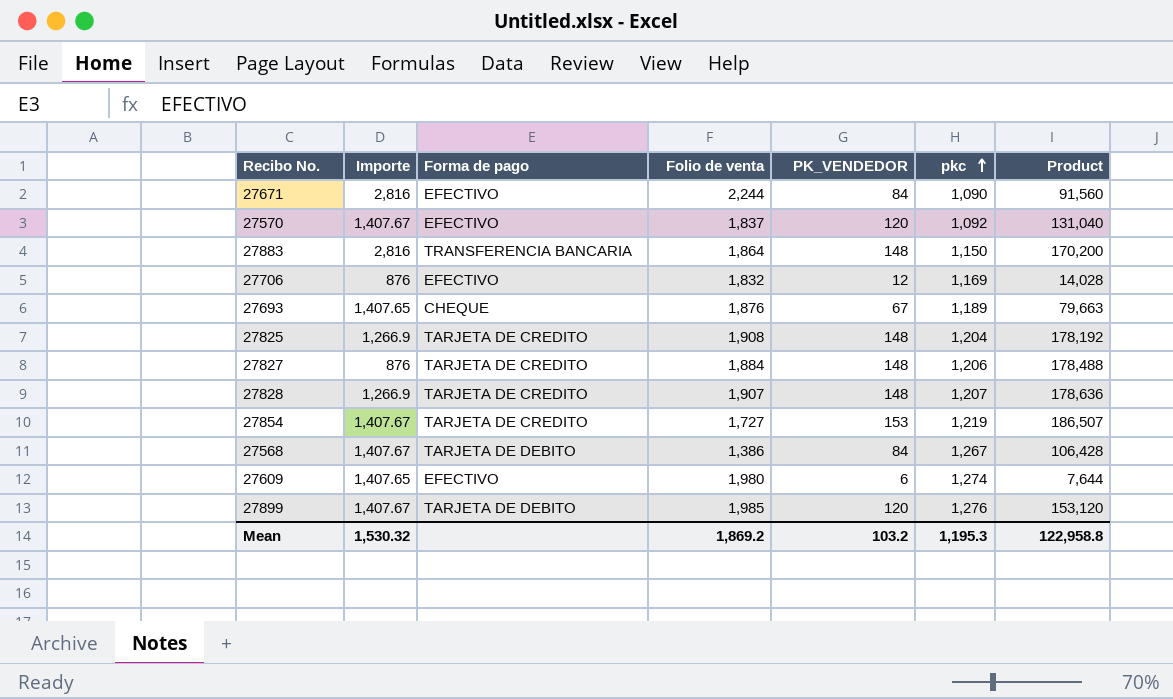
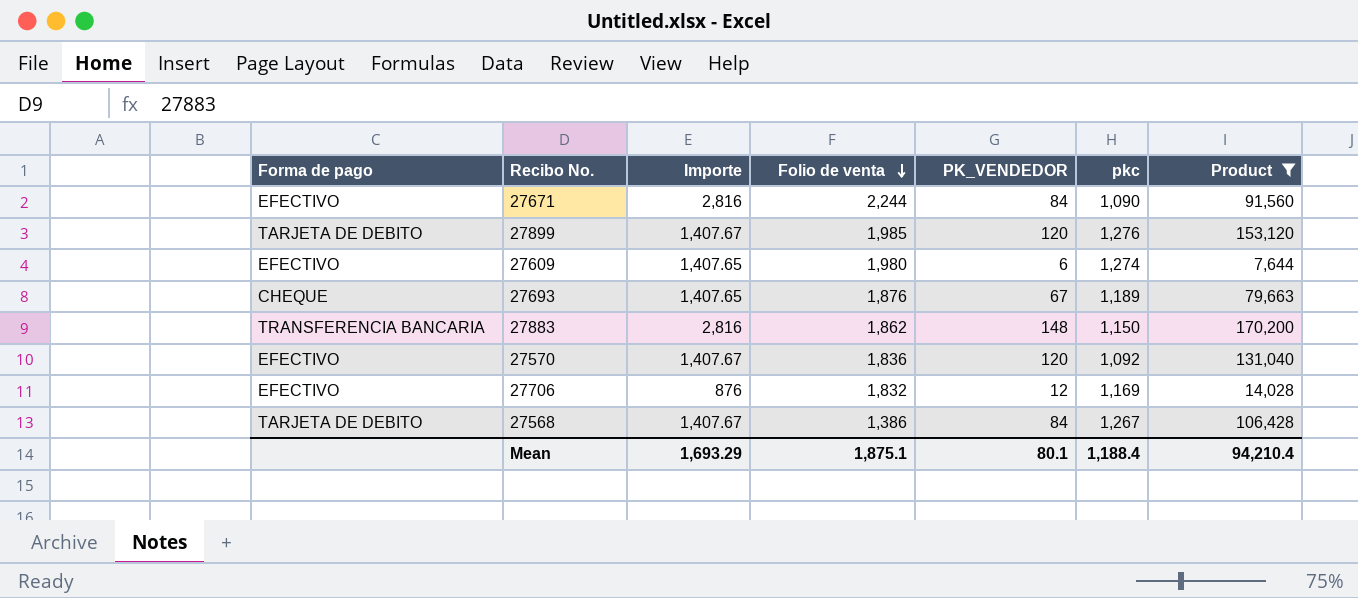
filter: none -> Product <= 170,200
row order: pkc ascending -> Folio de venta descending
column Forma de pago | position: 3 -> 1
27883 | Folio de venta: 1,864 -> 1,862
27570 | Folio de venta: 1,837 -> 1,836
Mean | Importe: 1,530.32 -> 1,693.29
Mean | Folio de venta: 1,869.2 -> 1,875.1
Mean | PK_VENDEDOR: 103.2 -> 80.1
Mean | pkc: 1,195.3 -> 1,188.4
Mean | Product: 122,958.8 -> 94,210.4

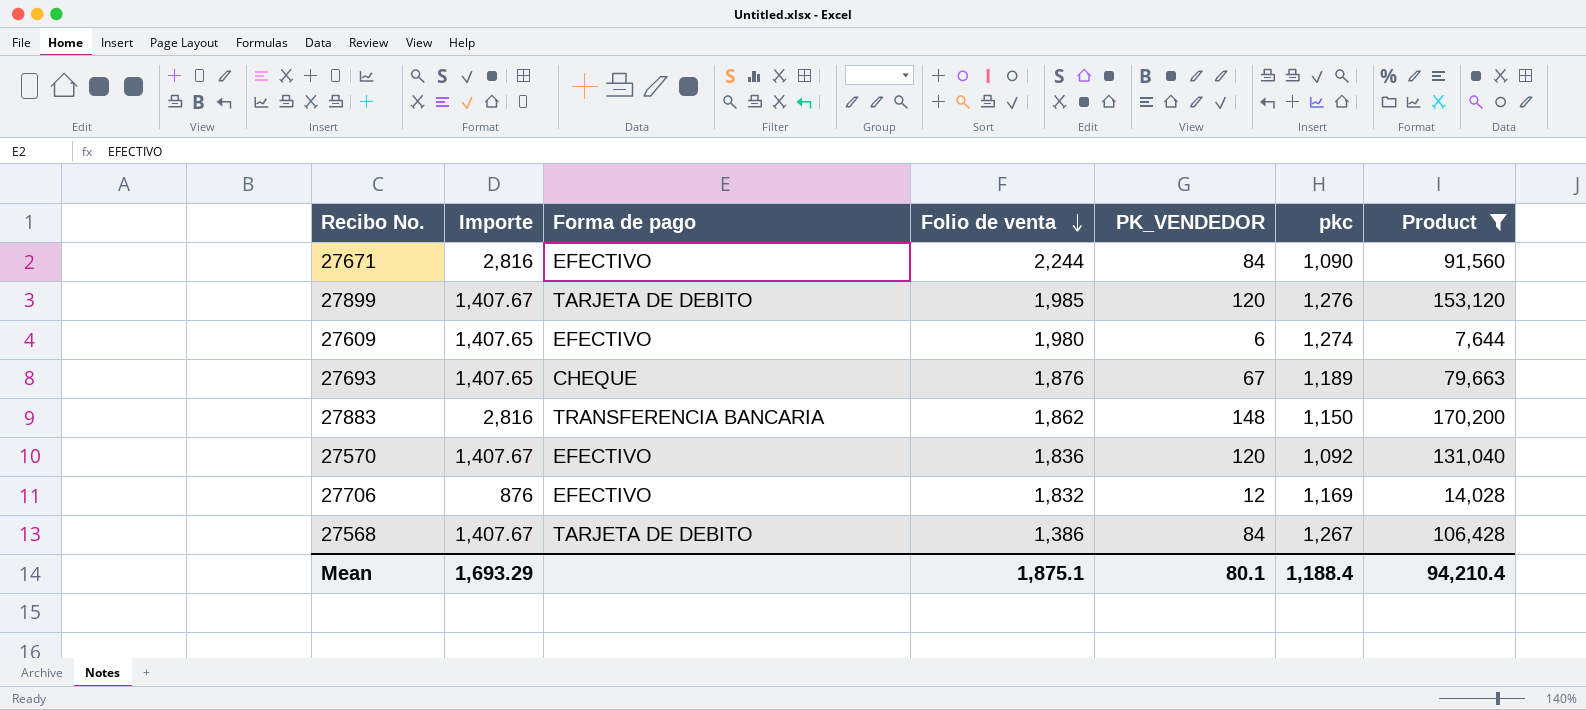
column Forma de pago | position: 1 -> 3

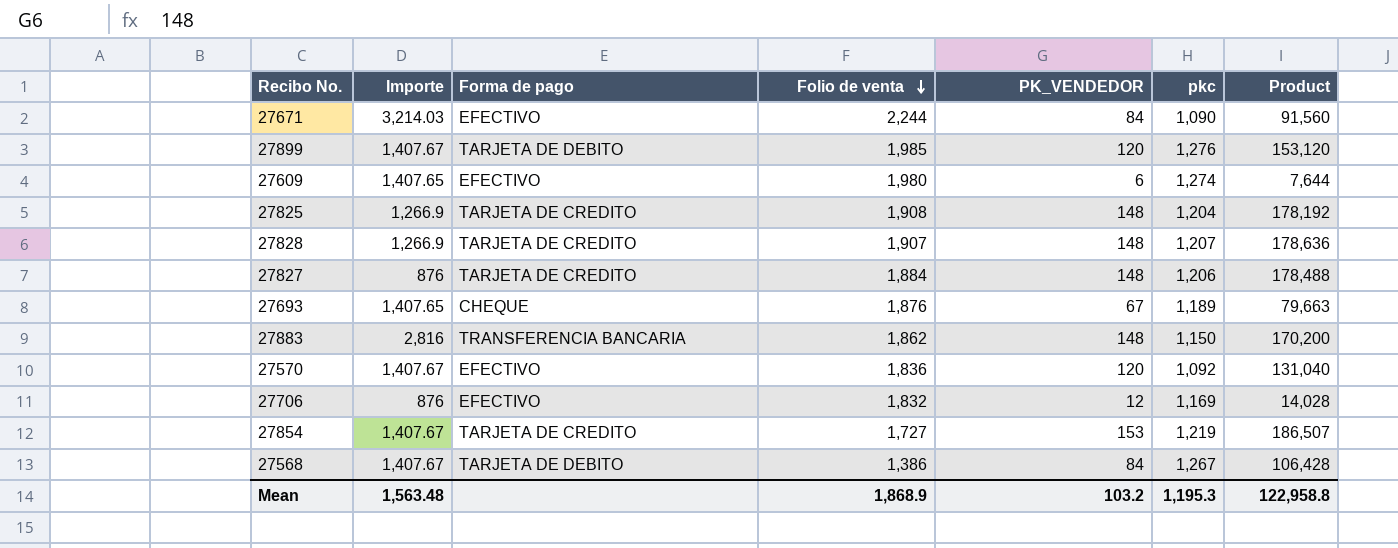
filter: Product <= 170,200 -> none
27671 | Importe: 2,816 -> 3,214.03
Mean | Importe: 1,693.29 -> 1,563.48
Mean | Folio de venta: 1,875.1 -> 1,868.9
Mean | PK_VENDEDOR: 80.1 -> 103.2
Mean | pkc: 1,188.4 -> 1,195.3
Mean | Product: 94,210.4 -> 122,958.8

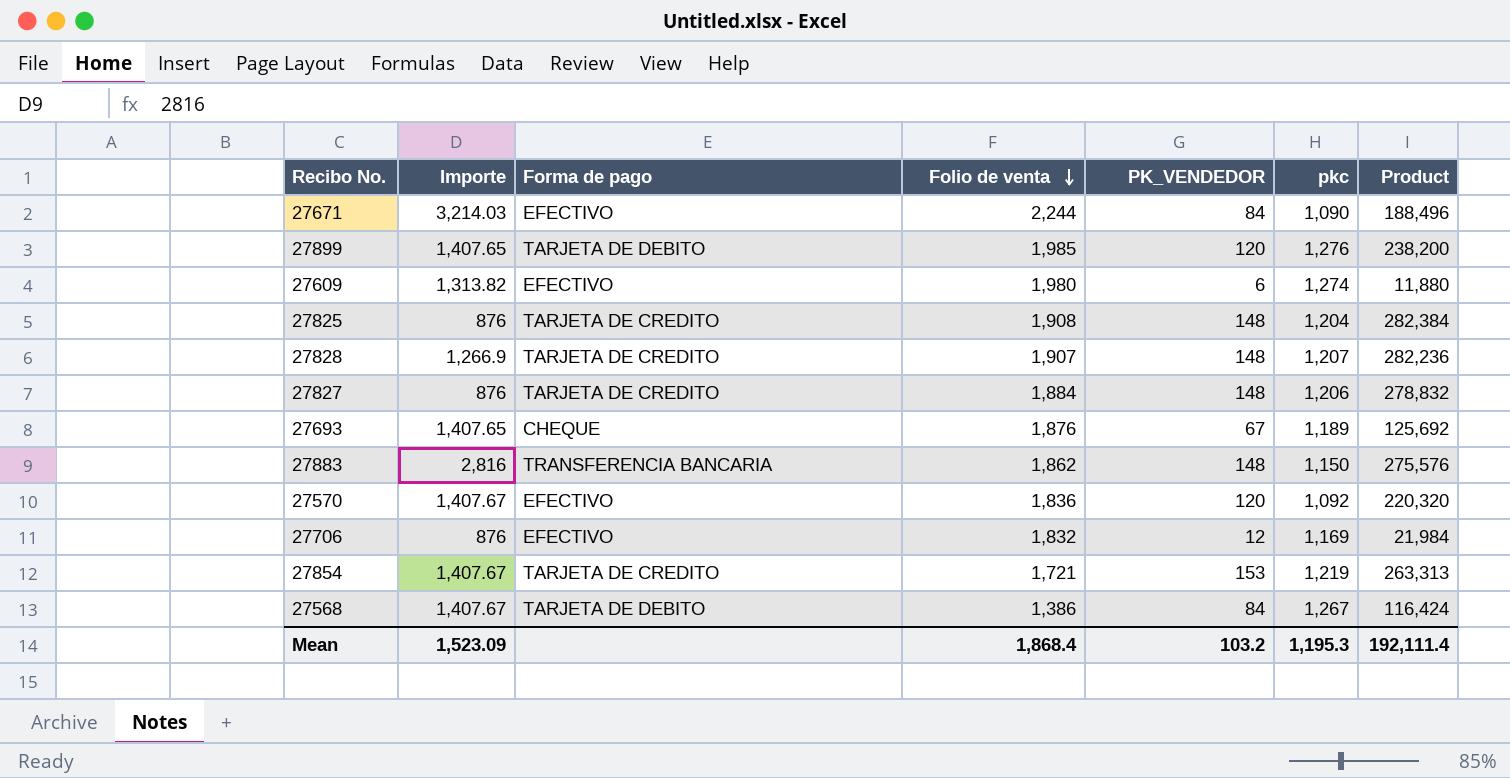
column Product | formula: [PK_VENDEDOR] * [pkc] -> [Folio de venta] * [PK_VENDEDOR]
27899 | Importe: 1,407.67 -> 1,407.65
27609 | Importe: 1,407.65 -> 1,313.82
27825 | Importe: 1,266.9 -> 876
27854 | Folio de venta: 1,727 -> 1,721
Mean | Importe: 1,563.48 -> 1,523.09
Mean | Folio de venta: 1,868.9 -> 1,868.4
Mean | Product: 122,958.8 -> 192,111.4

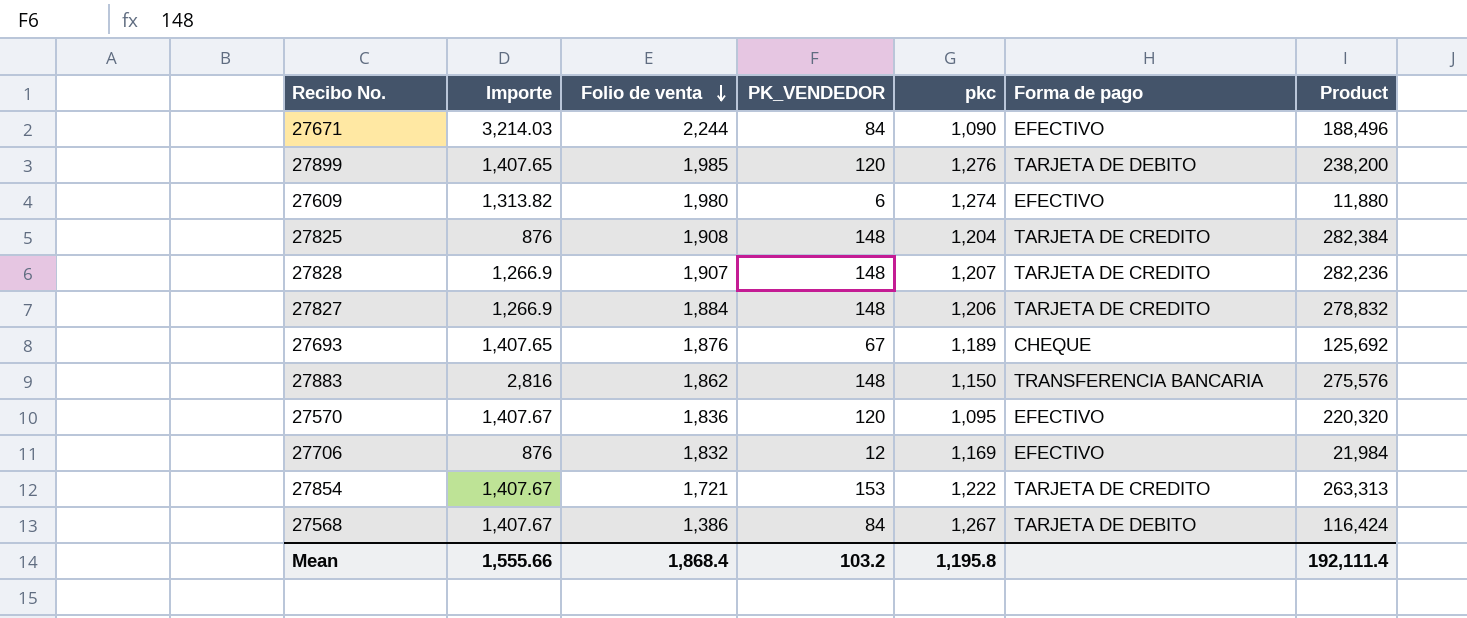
column Forma de pago | position: 3 -> 6
27827 | Importe: 876 -> 1,266.9
27570 | pkc: 1,092 -> 1,095
27854 | pkc: 1,219 -> 1,222
Mean | Importe: 1,523.09 -> 1,555.66
Mean | pkc: 1,195.3 -> 1,195.8

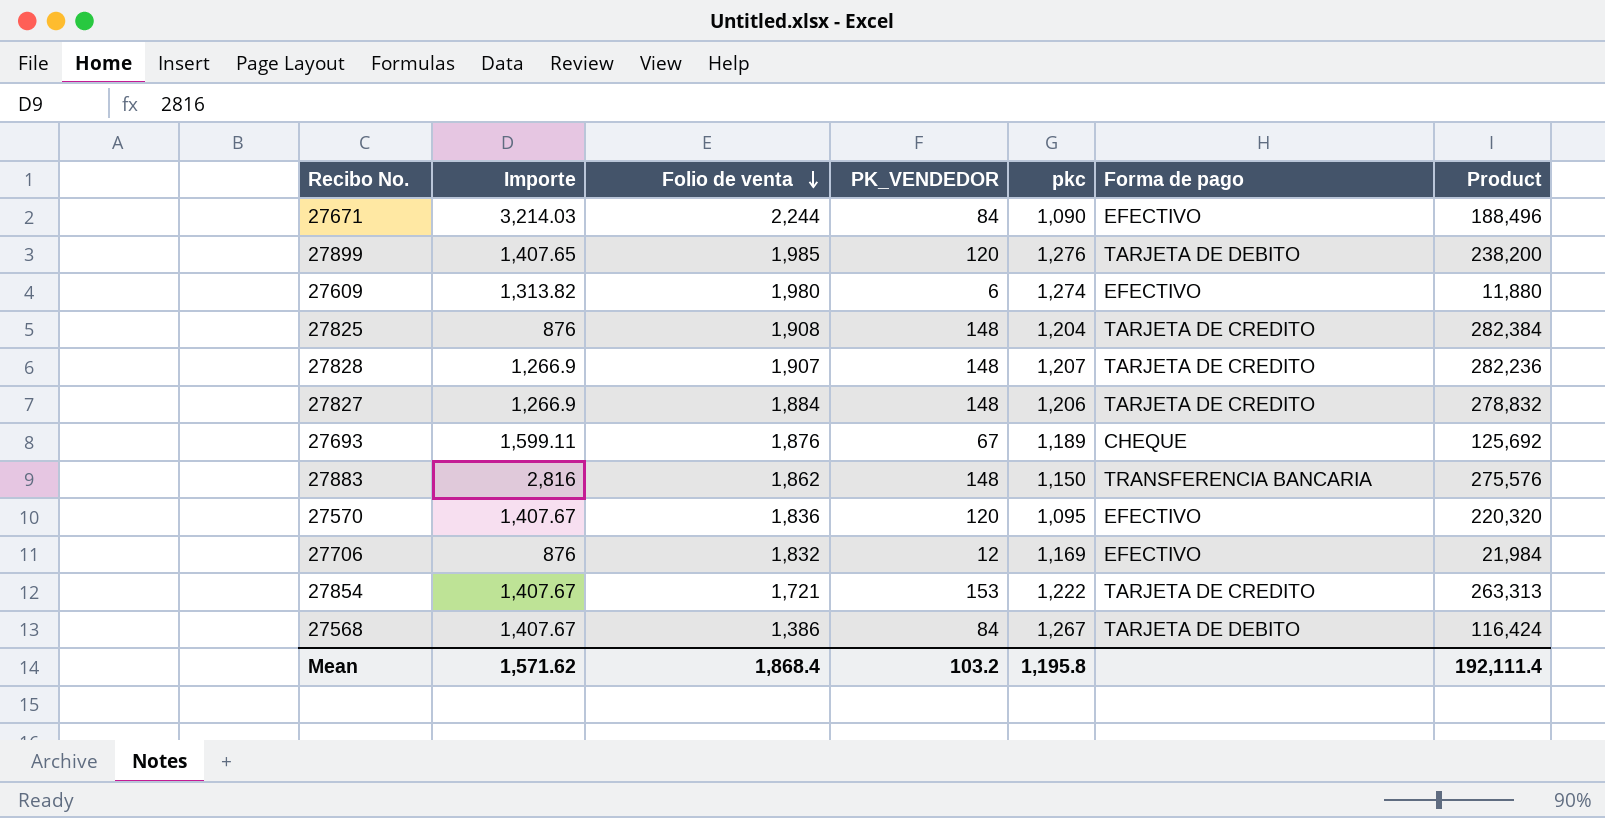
27693 | Importe: 1,407.65 -> 1,599.11
Mean | Importe: 1,555.66 -> 1,571.62

